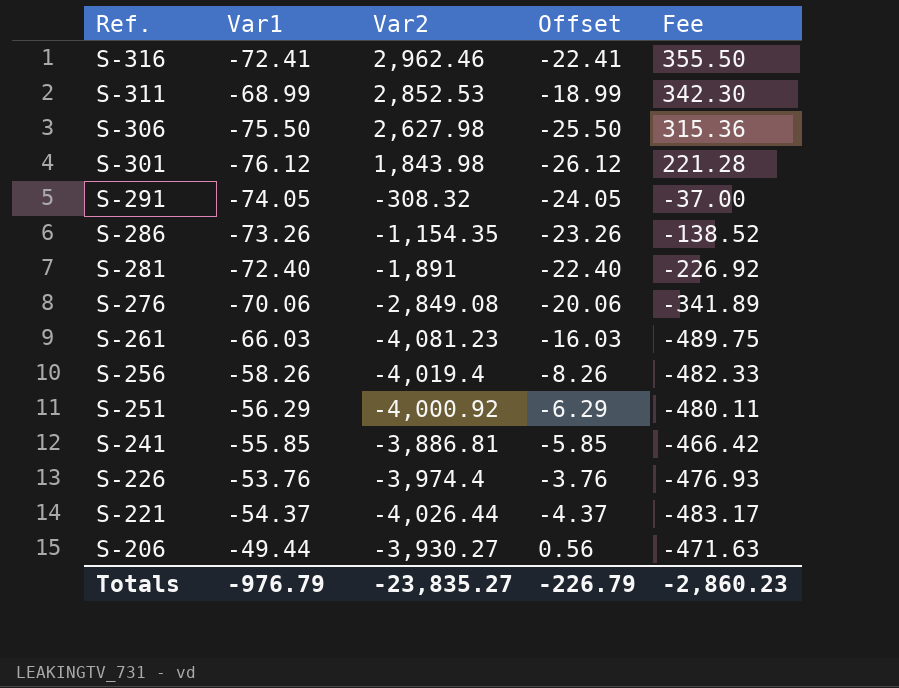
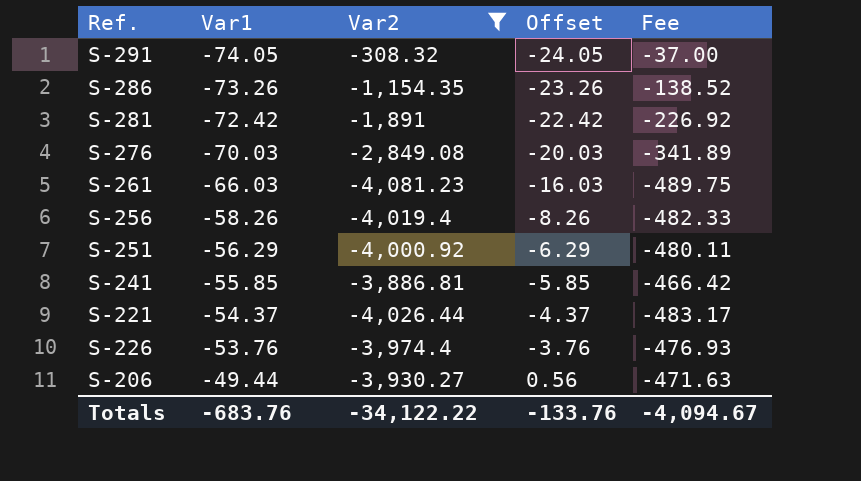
filter: none -> Var2 <= -308.32
row order: Ref. descending -> Var1 ascending
S-281 | Var1: -72.40 -> -72.42
S-281 | Offset: -22.40 -> -22.42
S-276 | Var1: -70.06 -> -70.03
S-276 | Offset: -20.06 -> -20.03
Totals | Var1: -976.79 -> -683.76
Totals | Var2: -23,835.27 -> -34,122.22
Totals | Offset: -226.79 -> -133.76
Totals | Fee: -2,860.23 -> -4,094.67

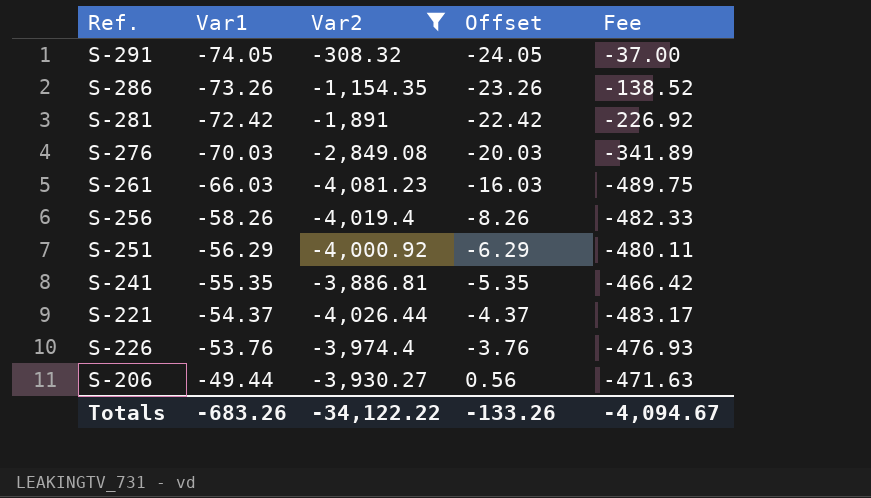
S-241 | Var1: -55.85 -> -55.35
S-241 | Offset: -5.85 -> -5.35
Totals | Var1: -683.76 -> -683.26
Totals | Offset: -133.76 -> -133.26

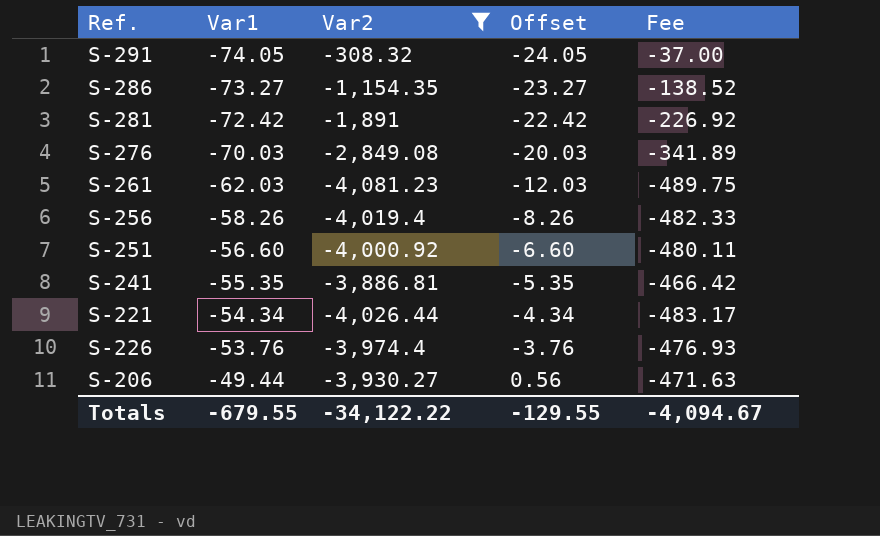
S-286 | Var1: -73.26 -> -73.27
S-286 | Offset: -23.26 -> -23.27
S-261 | Var1: -66.03 -> -62.03
S-261 | Offset: -16.03 -> -12.03
S-251 | Var1: -56.29 -> -56.60
S-251 | Offset: -6.29 -> -6.60
S-221 | Var1: -54.37 -> -54.34
S-221 | Offset: -4.37 -> -4.34
Totals | Var1: -683.26 -> -679.55
Totals | Offset: -133.26 -> -129.55

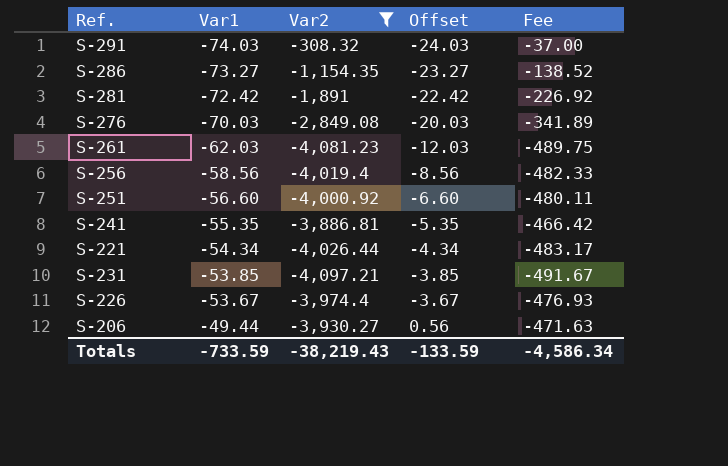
S-291 | Var1: -74.05 -> -74.03
S-291 | Offset: -24.05 -> -24.03
S-256 | Var1: -58.26 -> -58.56
S-256 | Offset: -8.26 -> -8.56
row S-231: none -> -53.85 | -4,097.21 | -3.85 | -491.67
S-226 | Var1: -53.76 -> -53.67
S-226 | Offset: -3.76 -> -3.67
Totals | Var1: -679.55 -> -733.59
Totals | Var2: -34,122.22 -> -38,219.43
Totals | Offset: -129.55 -> -133.59
Totals | Fee: -4,094.67 -> -4,586.34

